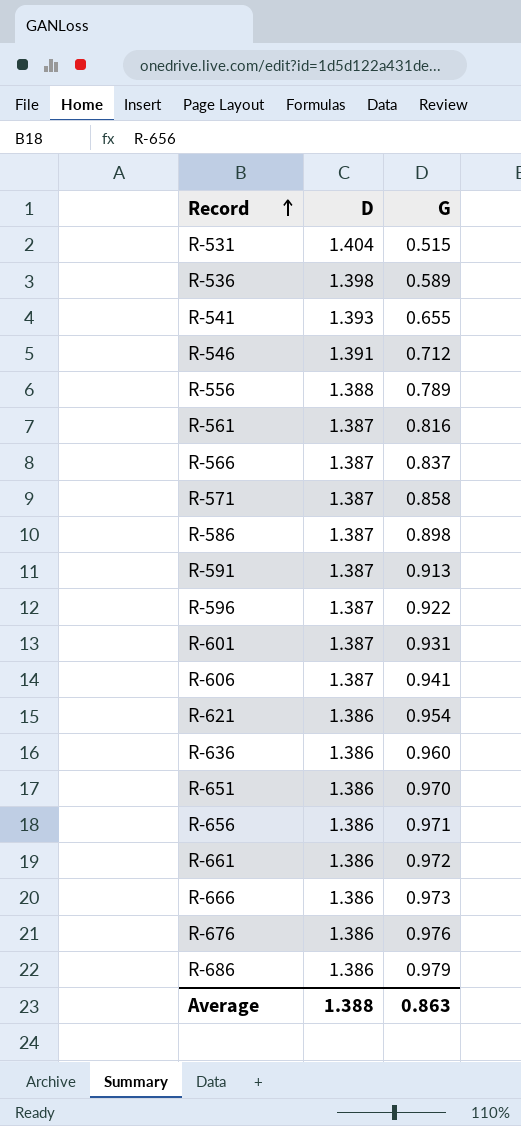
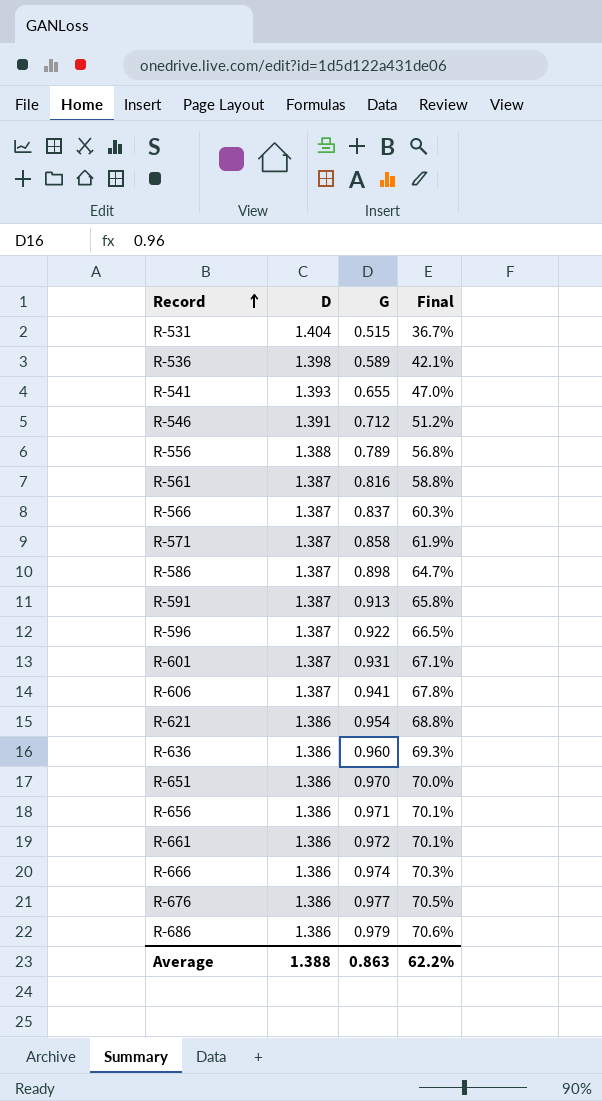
column Final | formula: none -> [G] / [D]
R-666 | G: 0.973 -> 0.974
R-676 | G: 0.976 -> 0.977

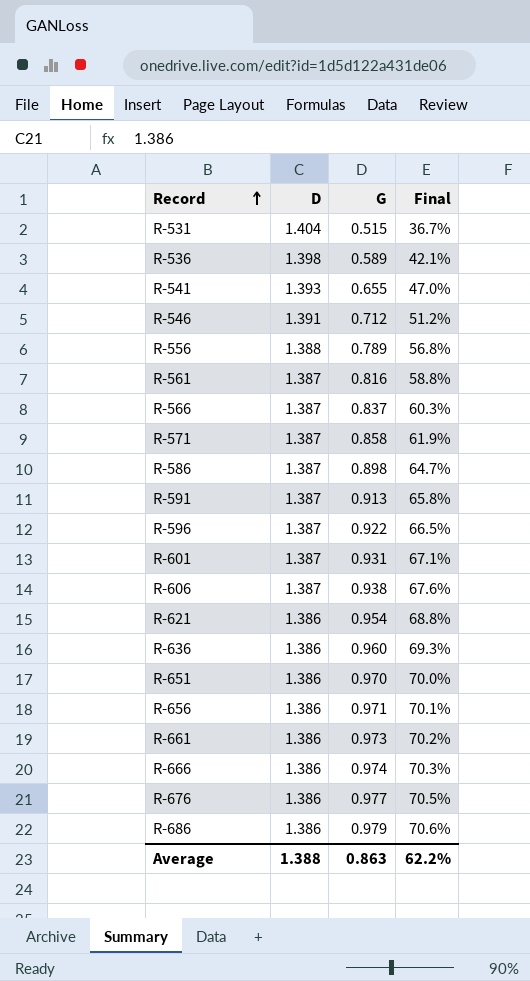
R-606 | G: 0.941 -> 0.938
R-606 | Final: 67.8% -> 67.6%
R-661 | G: 0.972 -> 0.973
R-661 | Final: 70.1% -> 70.2%

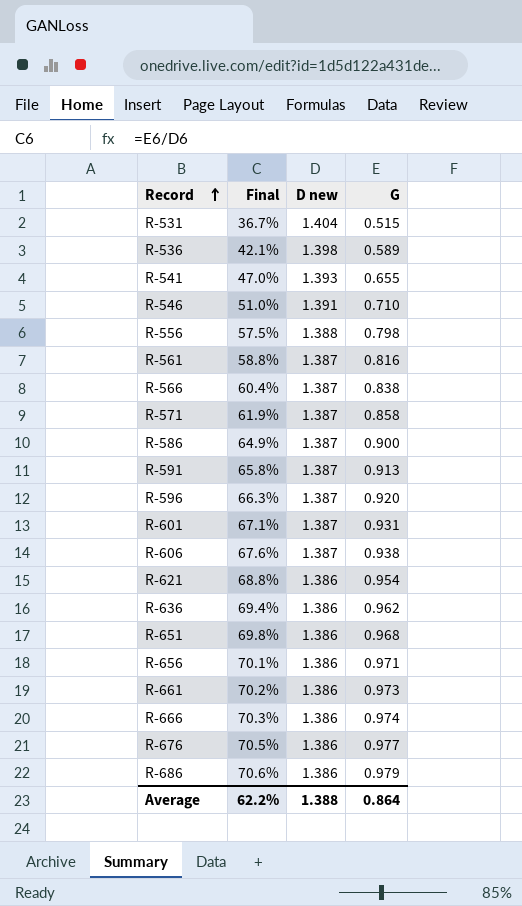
column Final | position: 4 -> 2
column name: D -> D new
R-546 | Final: 51.2% -> 51.0%
R-546 | G: 0.712 -> 0.710
R-556 | Final: 56.8% -> 57.5%
R-556 | G: 0.789 -> 0.798
R-566 | Final: 60.3% -> 60.4%
R-566 | G: 0.837 -> 0.838
R-586 | Final: 64.7% -> 64.9%
R-586 | G: 0.898 -> 0.900
R-596 | Final: 66.5% -> 66.3%
R-596 | G: 0.922 -> 0.920
R-636 | Final: 69.3% -> 69.4%
R-636 | G: 0.960 -> 0.962
R-651 | Final: 70.0% -> 69.8%
R-651 | G: 0.970 -> 0.968
Average | G: 0.863 -> 0.864

